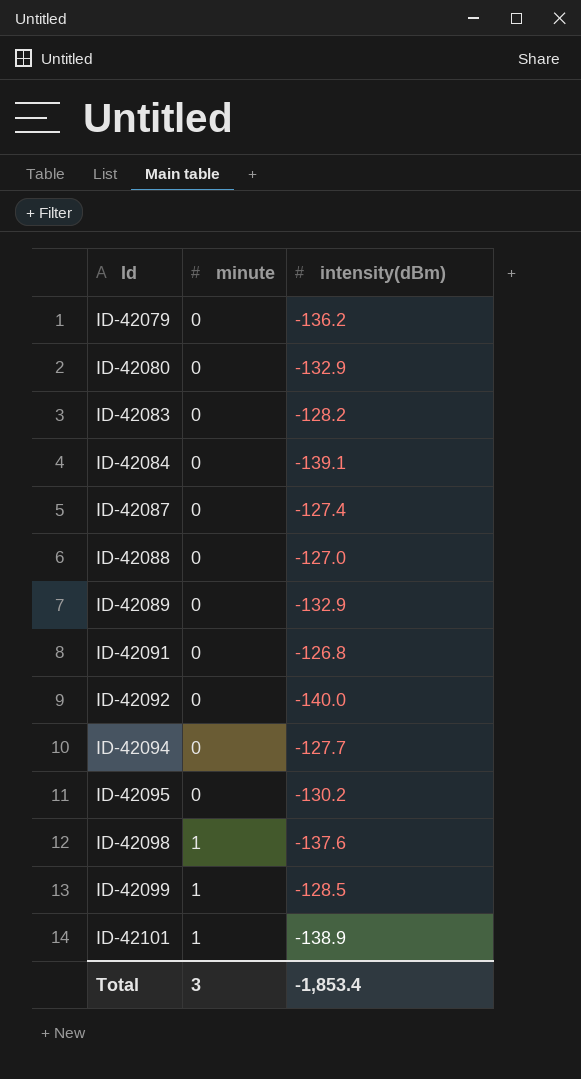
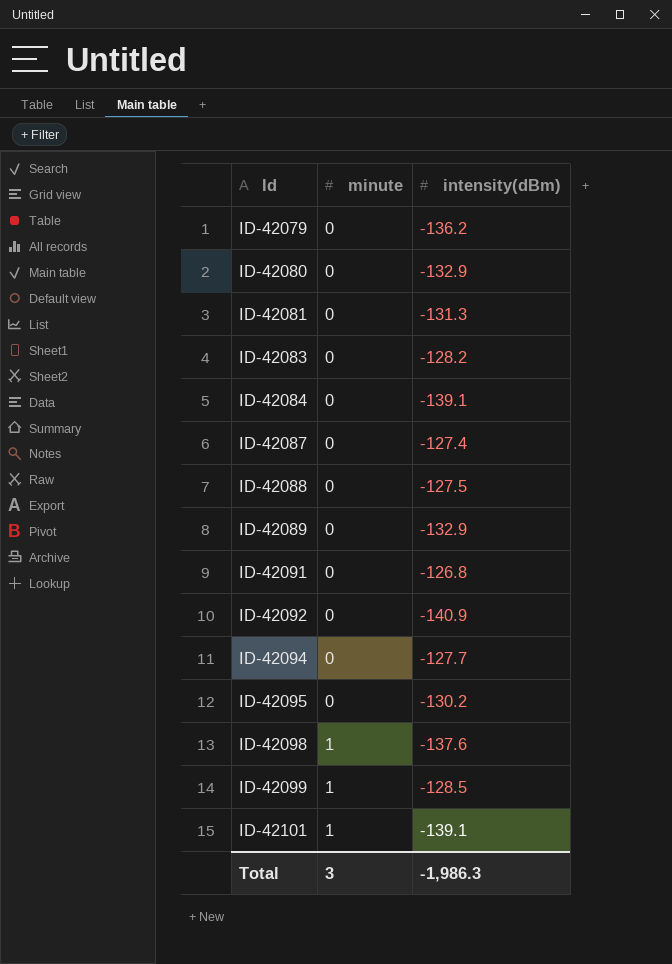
row ID-42081: none -> 0 | -131.3
ID-42088 | intensity(dBm): -127.0 -> -127.5
ID-42092 | intensity(dBm): -140.0 -> -140.9
ID-42101 | intensity(dBm): -138.9 -> -139.1
Total | intensity(dBm): -1,853.4 -> -1,986.3

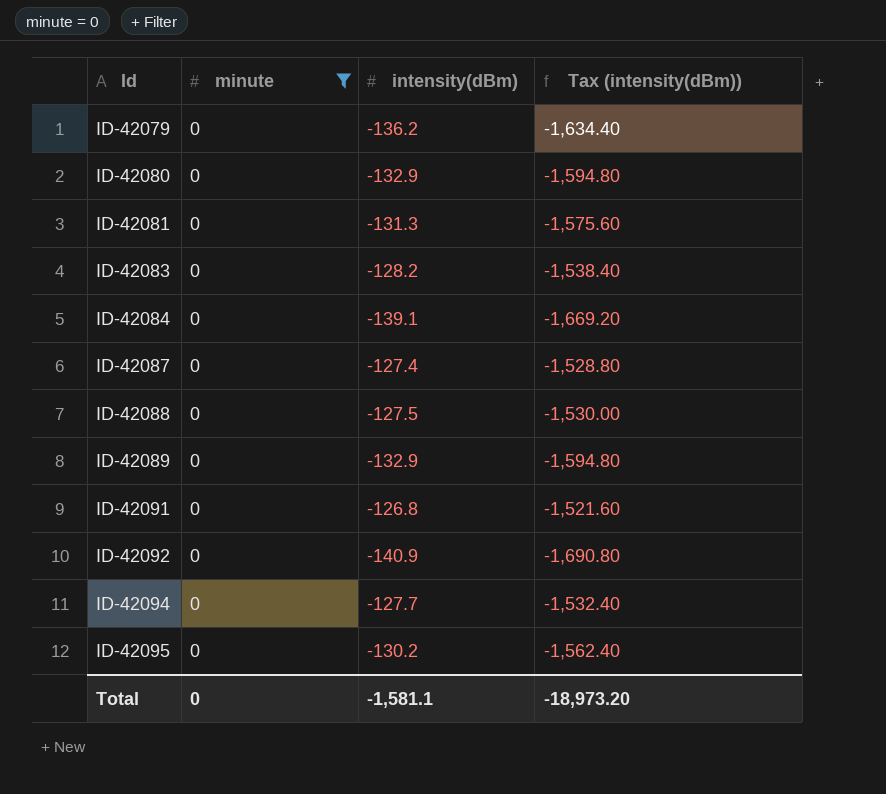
filter: none -> minute = 0
column Tax (intensity(dBm)) | formula: none -> [intensity(dBm)] * 12
Total | minute: 3 -> 0
Total | intensity(dBm): -1,986.3 -> -1,581.1

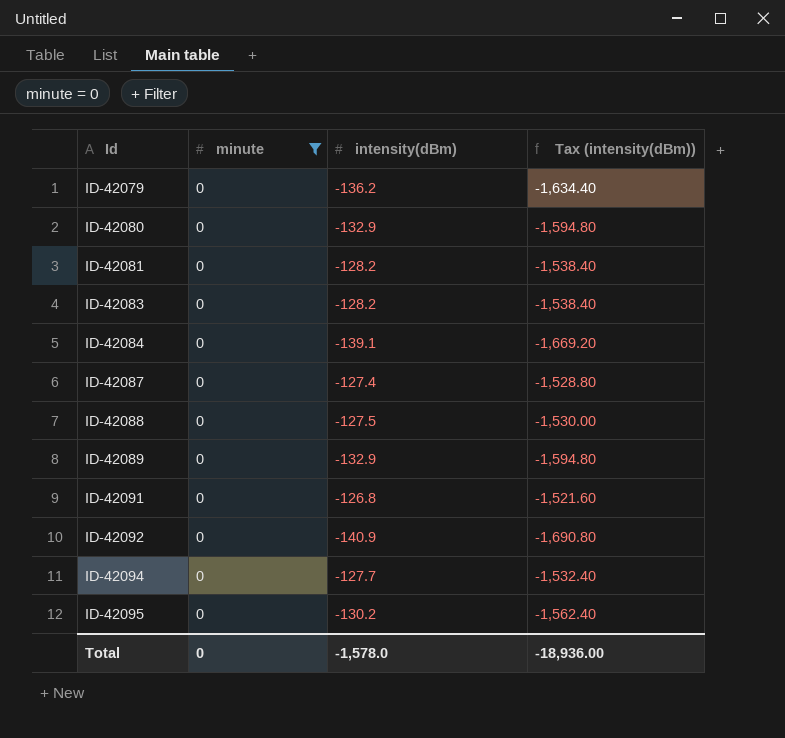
ID-42081 | intensity(dBm): -131.3 -> -128.2
ID-42081 | Tax (intensity(dBm)): -1,575.60 -> -1,538.40
Total | intensity(dBm): -1,581.1 -> -1,578.0
Total | Tax (intensity(dBm)): -18,973.20 -> -18,936.00

